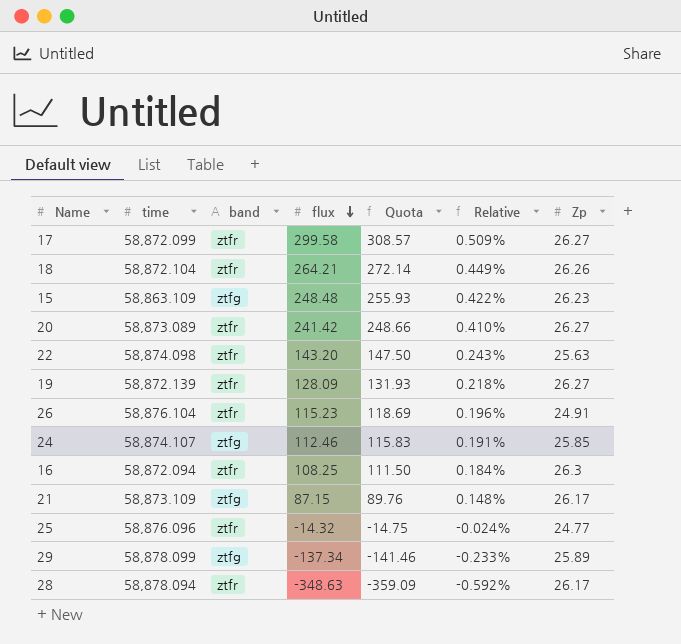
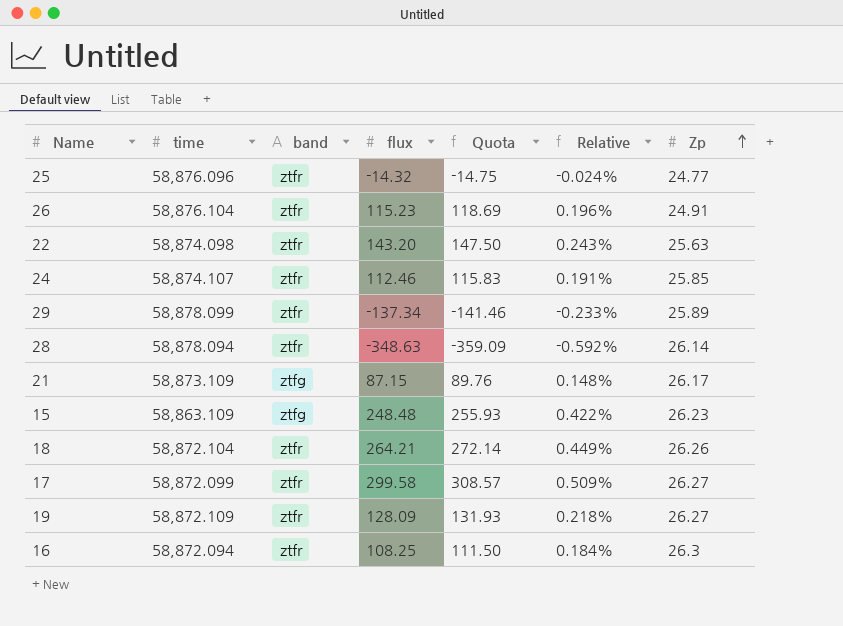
row order: flux descending -> Zp ascending
row 20: 58,873.089 | ztfr | 241.42 | 248.66 | 0.410% | 26.27 -> none
24 | band: ztfg -> ztfr
29 | band: ztfg -> ztfr
28 | Zp: 26.17 -> 26.14
19 | time: 58,872.139 -> 58,872.109

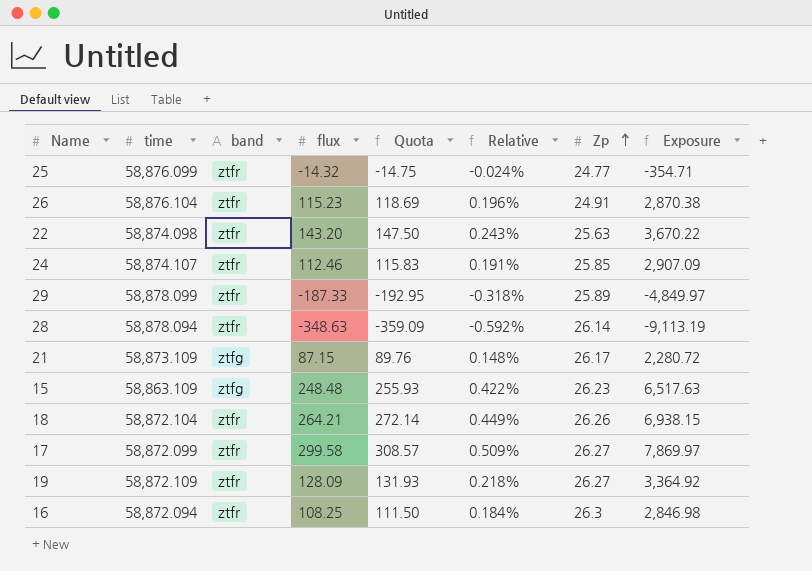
column Exposure | formula: none -> [flux] * [Zp]
25 | time: 58,876.096 -> 58,876.099
29 | flux: -137.34 -> -187.33
29 | Quota: -141.46 -> -192.95
29 | Relative: -0.233% -> -0.318%

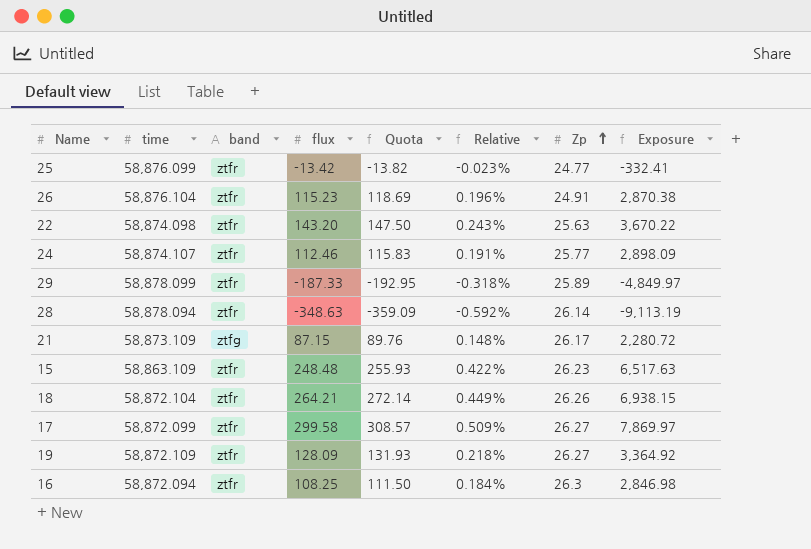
25 | flux: -14.32 -> -13.42
25 | Quota: -14.75 -> -13.82
25 | Relative: -0.024% -> -0.023%
25 | Exposure: -354.71 -> -332.41
24 | Zp: 25.85 -> 25.77
24 | Exposure: 2,907.09 -> 2,898.09
15 | band: ztfg -> ztfr

